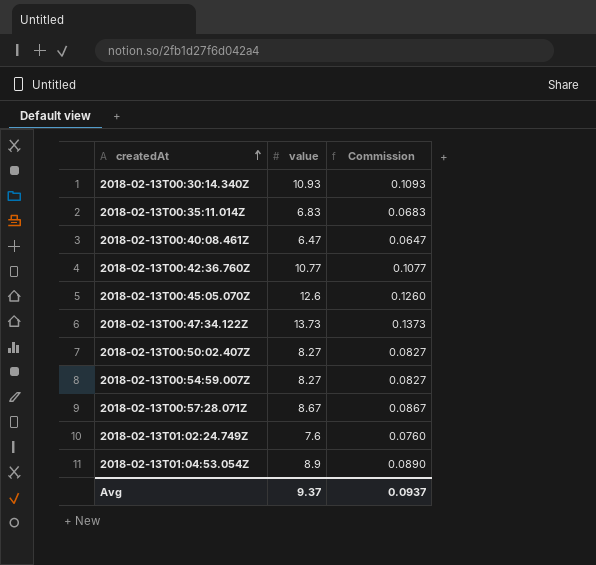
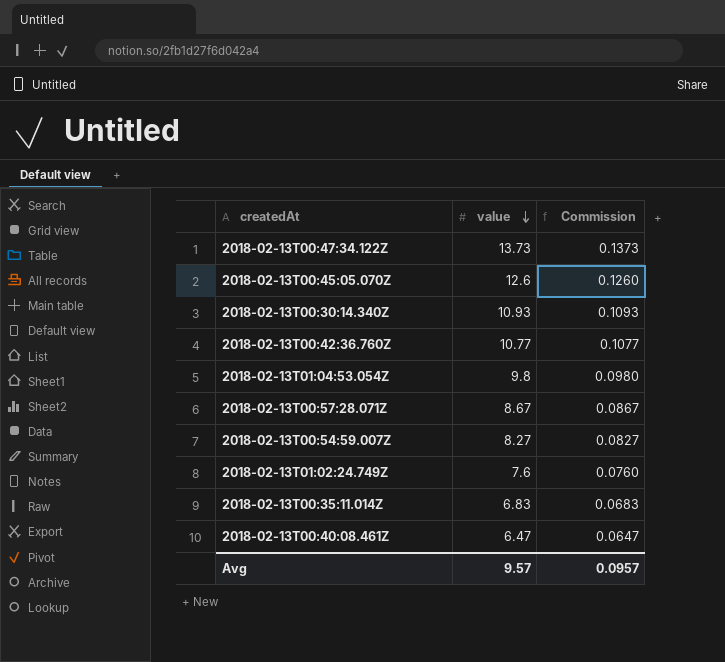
row order: createdAt ascending -> value descending
row 2018-02-13T00:50:02.407Z: 8.27 | 0.0827 -> none
2018-02-13T01:04:53.054Z | value: 8.9 -> 9.8
2018-02-13T01:04:53.054Z | Commission: 0.0890 -> 0.0980
Avg | value: 9.37 -> 9.57
Avg | Commission: 0.0937 -> 0.0957

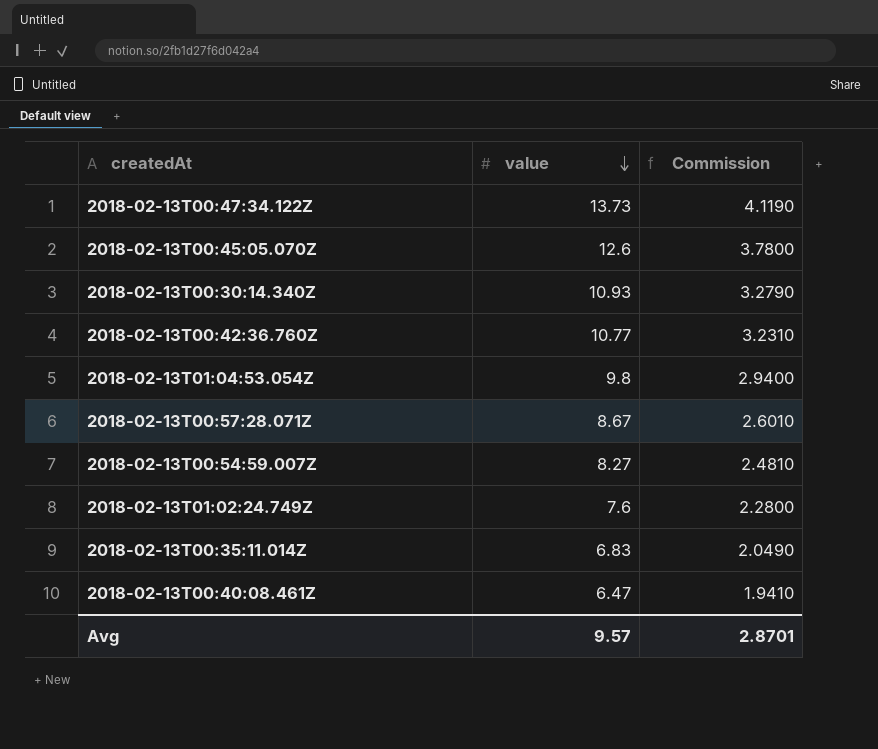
column Commission | formula: [value] * 0.01 -> [value] * 0.3
Avg | Commission: 0.0957 -> 2.8701

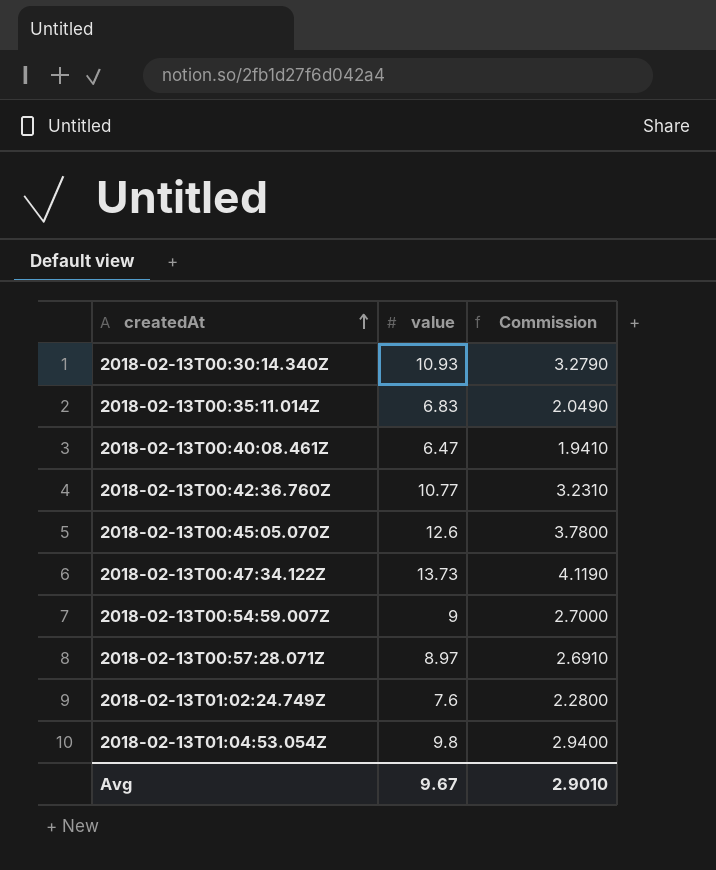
row order: value descending -> createdAt ascending
2018-02-13T00:54:59.007Z | value: 8.27 -> 9
2018-02-13T00:54:59.007Z | Commission: 2.4810 -> 2.7000
2018-02-13T00:57:28.071Z | value: 8.67 -> 8.97
2018-02-13T00:57:28.071Z | Commission: 2.6010 -> 2.6910
Avg | value: 9.57 -> 9.67
Avg | Commission: 2.8701 -> 2.9010

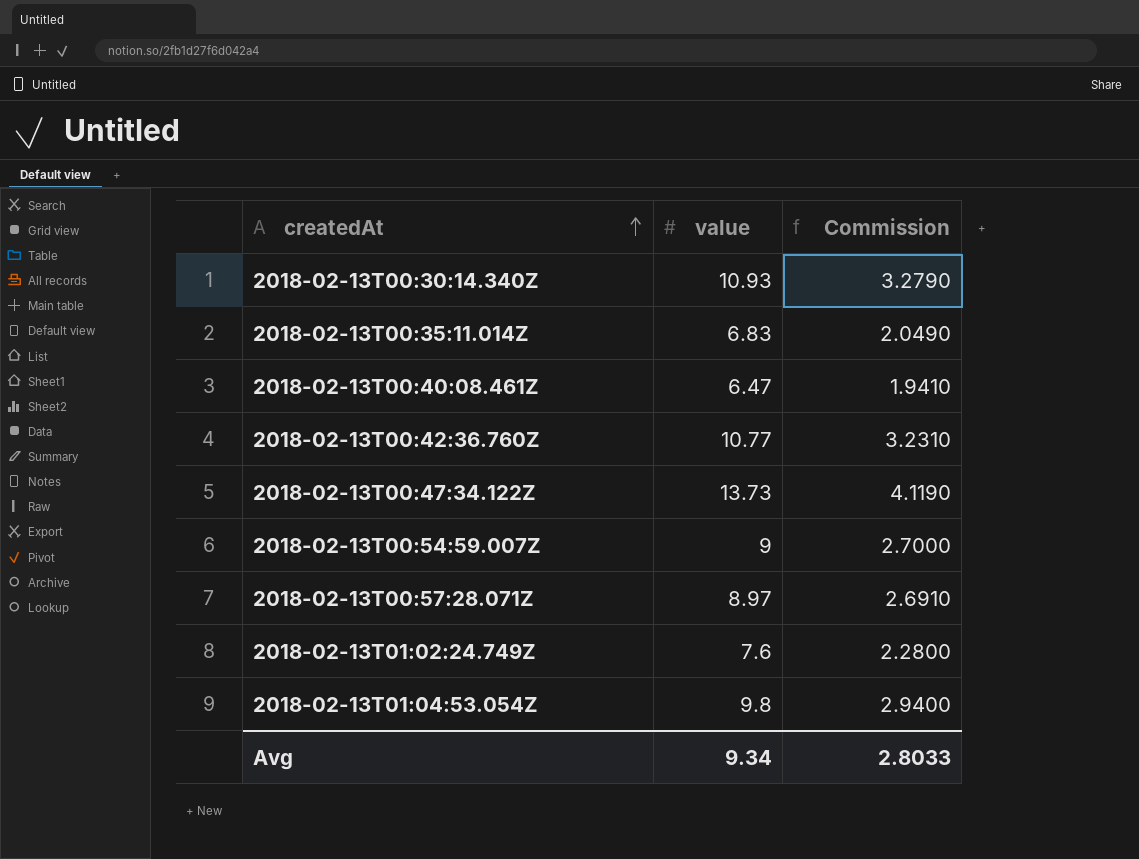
row 2018-02-13T00:45:05.070Z: 12.6 | 3.7800 -> none
Avg | value: 9.67 -> 9.34
Avg | Commission: 2.9010 -> 2.8033

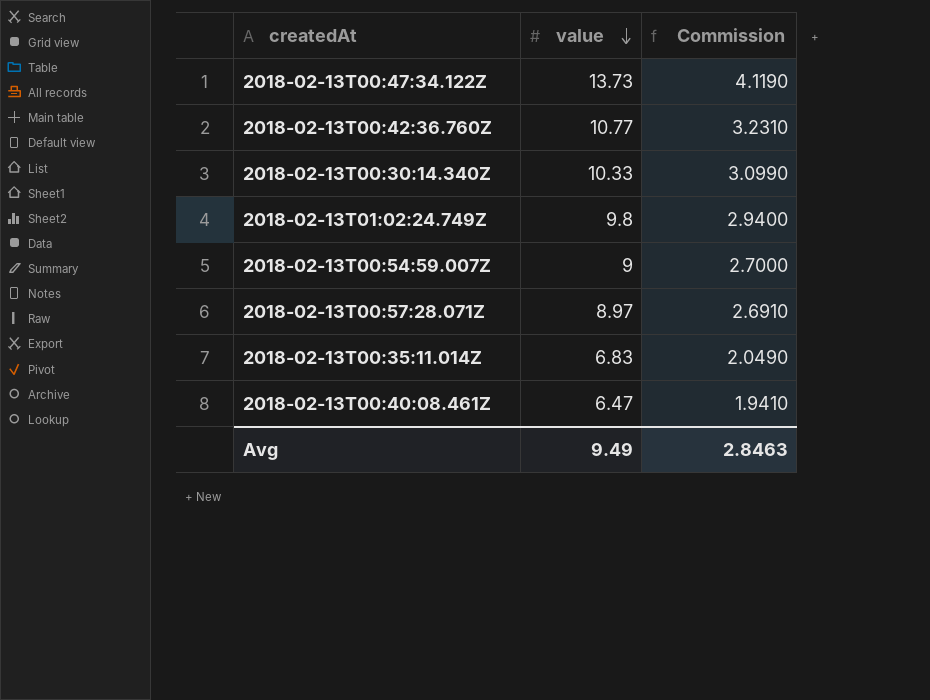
row order: createdAt ascending -> value descending
row 2018-02-13T01:04:53.054Z: 9.8 | 2.9400 -> none
2018-02-13T00:30:14.340Z | value: 10.93 -> 10.33
2018-02-13T00:30:14.340Z | Commission: 3.2790 -> 3.0990
2018-02-13T01:02:24.749Z | value: 7.6 -> 9.8
2018-02-13T01:02:24.749Z | Commission: 2.2800 -> 2.9400
Avg | value: 9.34 -> 9.49
Avg | Commission: 2.8033 -> 2.8463

